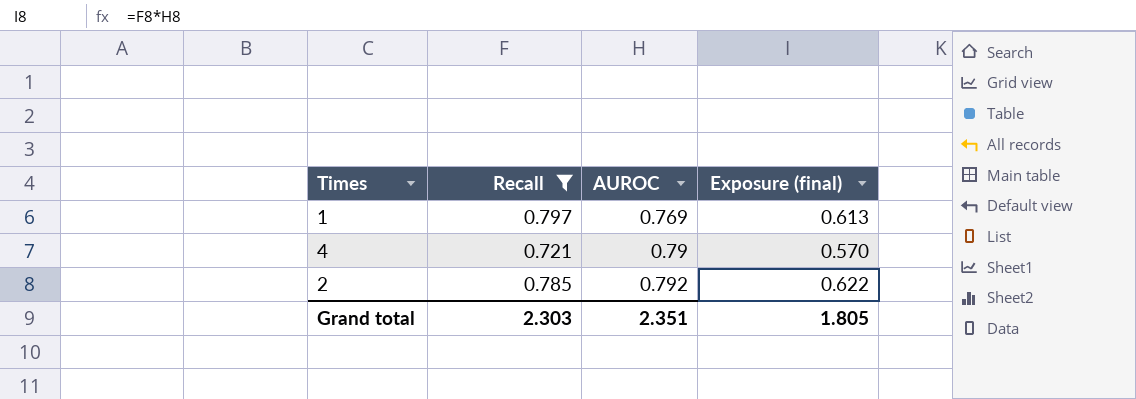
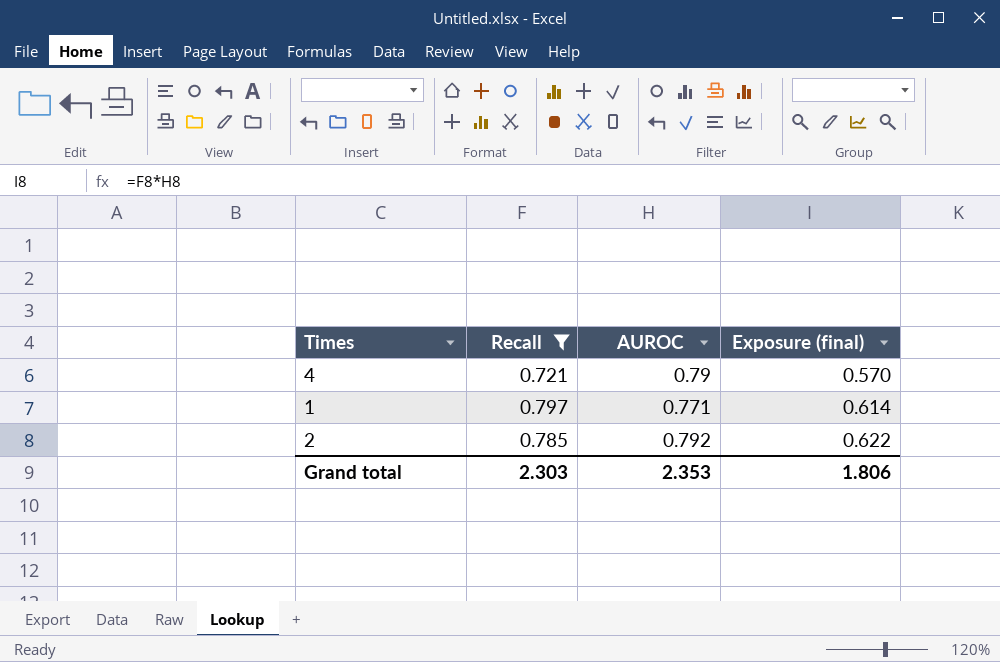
row order: AUROC ascending -> Exposure (final) ascending
1 | AUROC: 0.769 -> 0.771
1 | Exposure (final): 0.613 -> 0.614
Grand total | AUROC: 2.351 -> 2.353
Grand total | Exposure (final): 1.805 -> 1.806

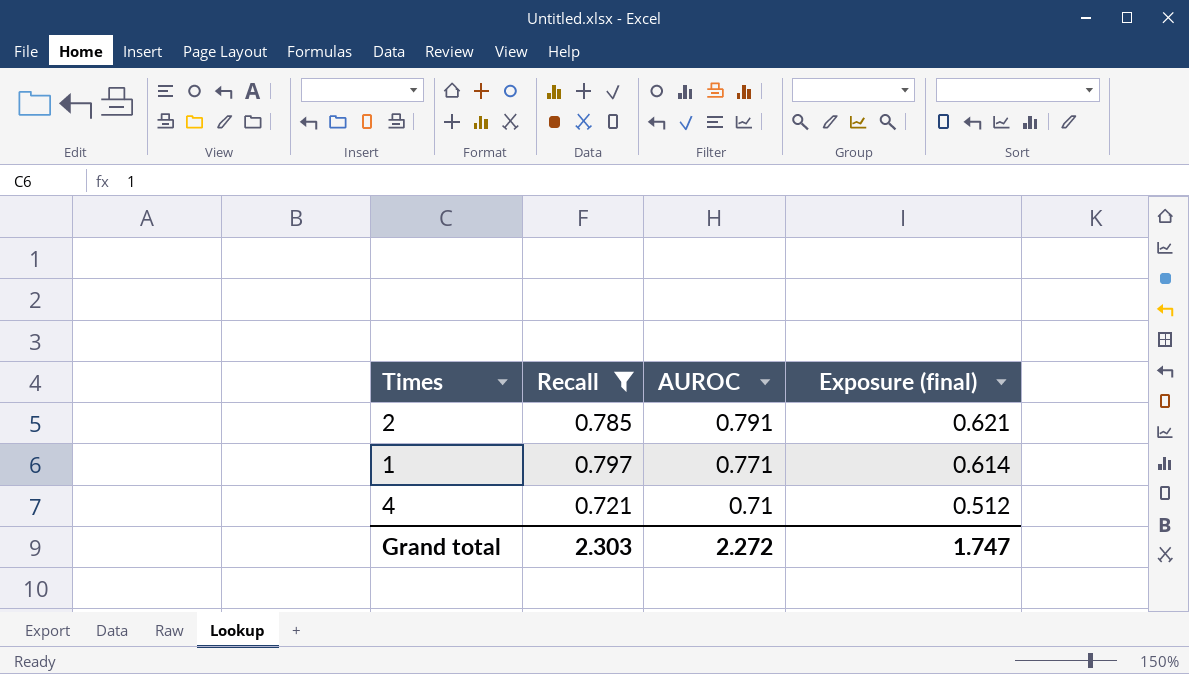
row order: Exposure (final) ascending -> AUROC descending
2 | AUROC: 0.792 -> 0.791
2 | Exposure (final): 0.622 -> 0.621
4 | AUROC: 0.79 -> 0.71
4 | Exposure (final): 0.570 -> 0.512
Grand total | AUROC: 2.353 -> 2.272
Grand total | Exposure (final): 1.806 -> 1.747

